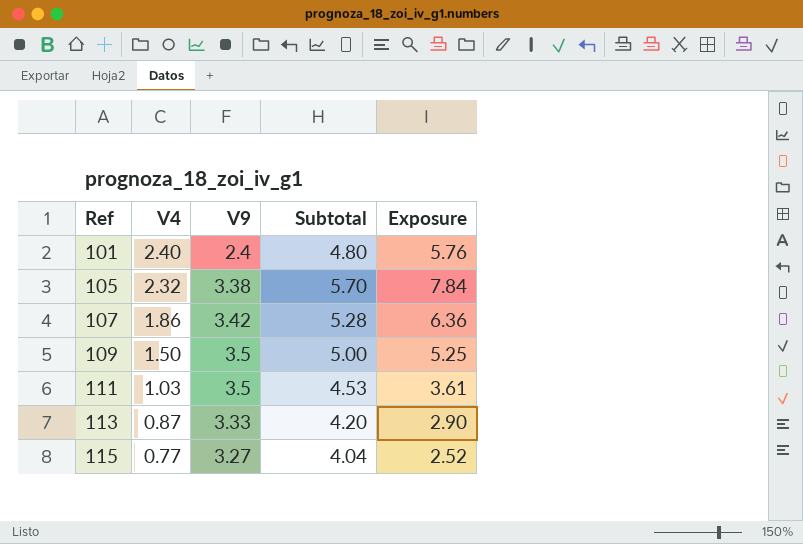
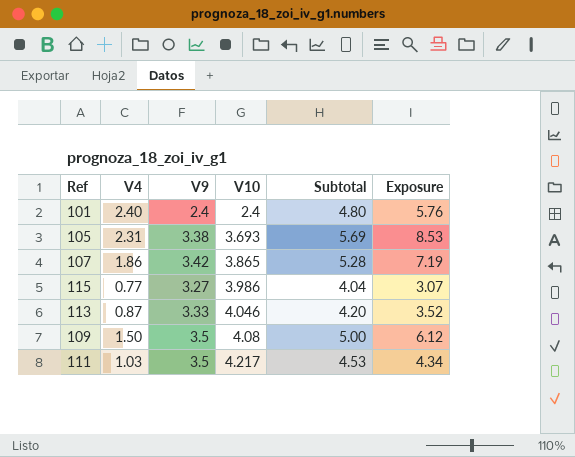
row order: Ref ascending -> V10 ascending
column V10 | position: none -> 4
column Exposure | formula: [V4] * [V9] -> [V4] * [V10]
105 | V4: 2.32 -> 2.31
105 | Subtotal: 5.70 -> 5.69

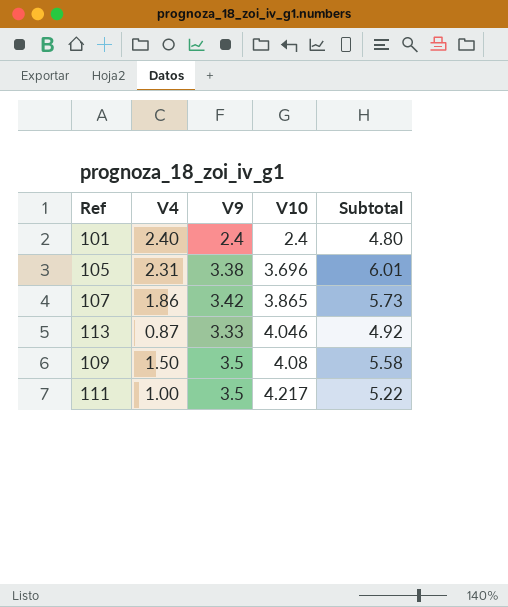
column Exposure | formula: [V4] * [V10] -> none
column Subtotal | formula: [V4] + [V9] -> [V4] + [V10]
row 115: 0.77 | 3.27 | 3.986 | 4.04 | 3.07 -> none
105 | V10: 3.693 -> 3.696
111 | V4: 1.03 -> 1.00

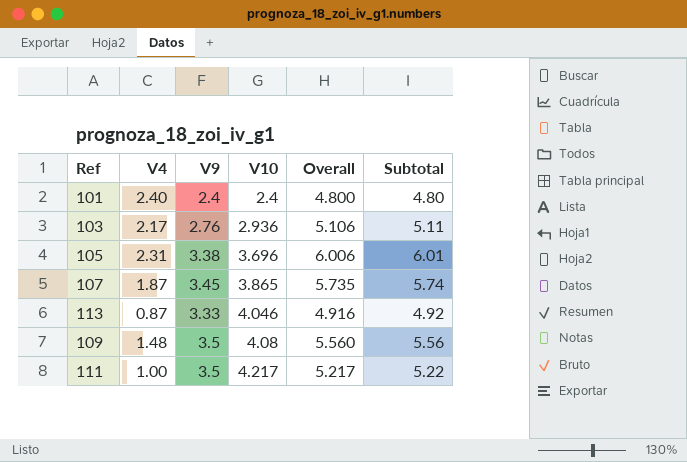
column Overall | formula: none -> [V4] + [V10]
row 103: none -> 2.17 | 2.76 | 2.936 | 5.106 | 5.11
107 | V4: 1.86 -> 1.87
107 | V9: 3.42 -> 3.45
107 | Subtotal: 5.73 -> 5.74
109 | V4: 1.50 -> 1.48
109 | Subtotal: 5.58 -> 5.56

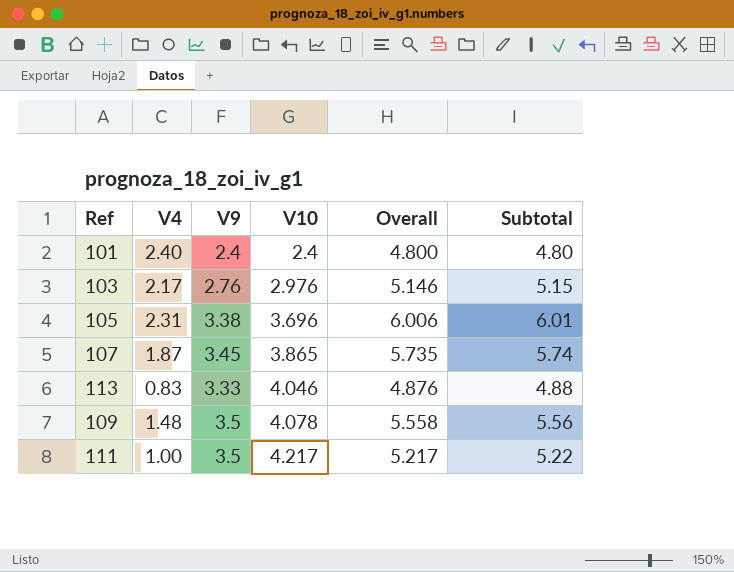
103 | V10: 2.936 -> 2.976
103 | Overall: 5.106 -> 5.146
103 | Subtotal: 5.11 -> 5.15
113 | V4: 0.87 -> 0.83
113 | Overall: 4.916 -> 4.876
113 | Subtotal: 4.92 -> 4.88
109 | V10: 4.08 -> 4.078
109 | Overall: 5.560 -> 5.558

